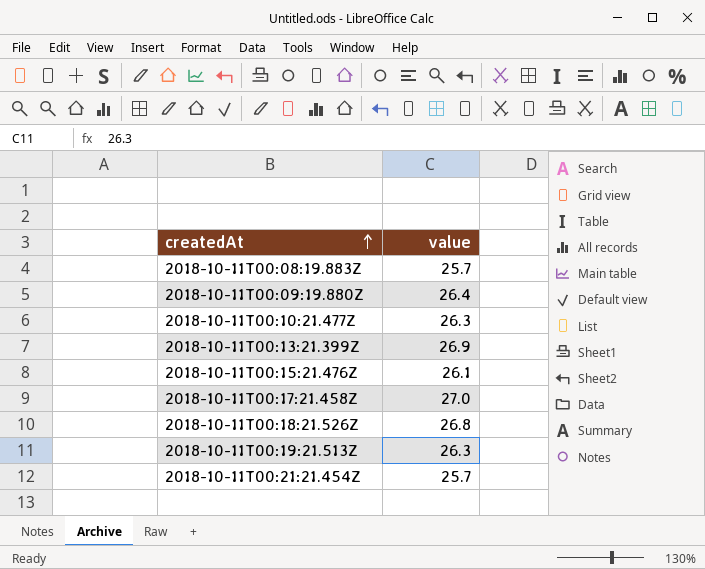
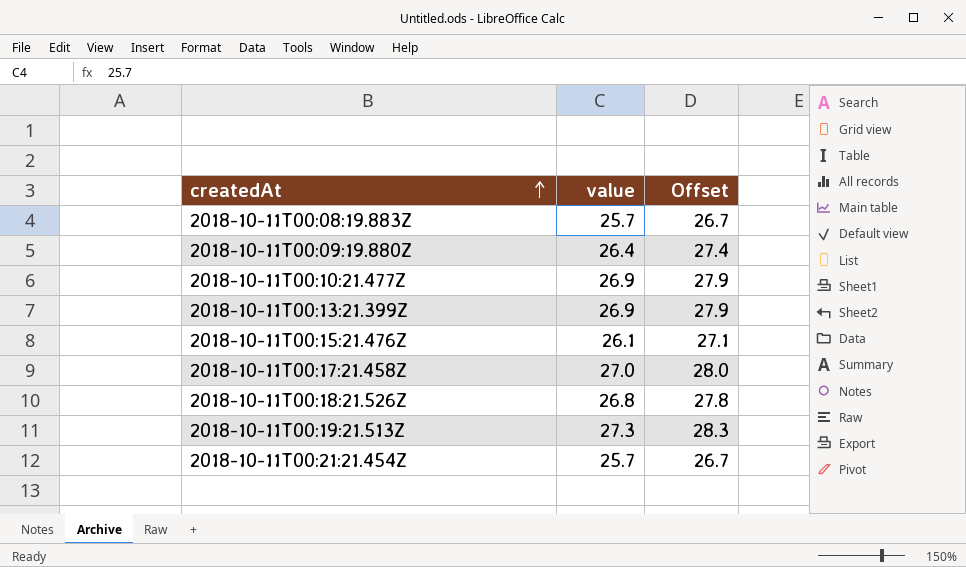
column Offset | formula: none -> [value] + 1
2018-10-11T00:10:21.477Z | value: 26.3 -> 26.9
2018-10-11T00:19:21.513Z | value: 26.3 -> 27.3

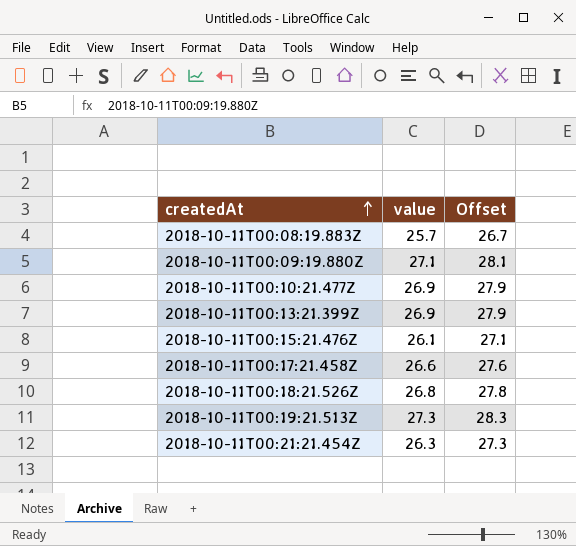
2018-10-11T00:09:19.880Z | value: 26.4 -> 27.1
2018-10-11T00:09:19.880Z | Offset: 27.4 -> 28.1
2018-10-11T00:17:21.458Z | value: 27.0 -> 26.6
2018-10-11T00:17:21.458Z | Offset: 28.0 -> 27.6
2018-10-11T00:21:21.454Z | value: 25.7 -> 26.3
2018-10-11T00:21:21.454Z | Offset: 26.7 -> 27.3

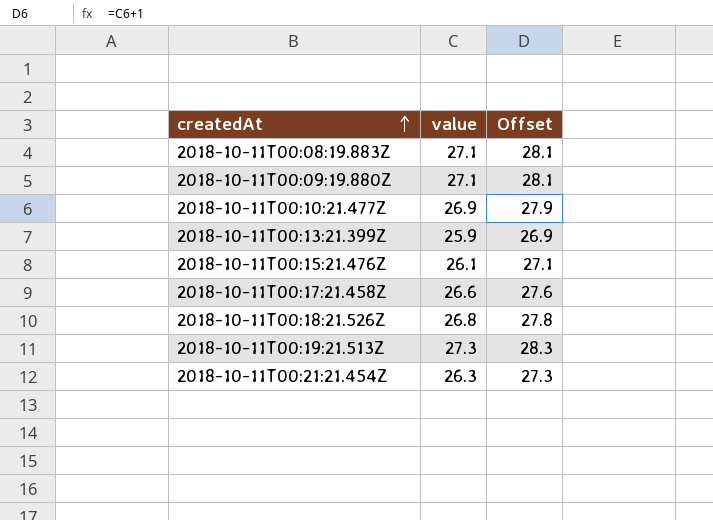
2018-10-11T00:08:19.883Z | value: 25.7 -> 27.1
2018-10-11T00:08:19.883Z | Offset: 26.7 -> 28.1
2018-10-11T00:13:21.399Z | value: 26.9 -> 25.9
2018-10-11T00:13:21.399Z | Offset: 27.9 -> 26.9

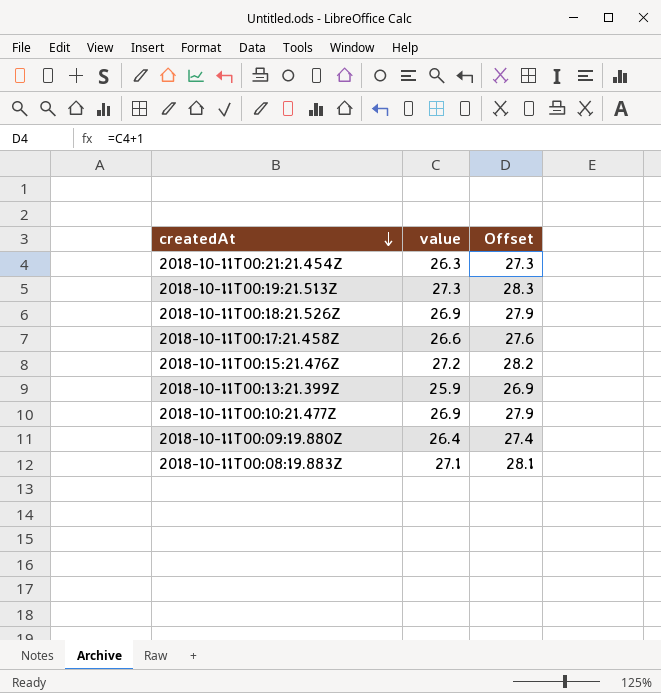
row order: createdAt ascending -> createdAt descending
2018-10-11T00:18:21.526Z | value: 26.8 -> 26.9
2018-10-11T00:18:21.526Z | Offset: 27.8 -> 27.9
2018-10-11T00:15:21.476Z | value: 26.1 -> 27.2
2018-10-11T00:15:21.476Z | Offset: 27.1 -> 28.2
2018-10-11T00:09:19.880Z | value: 27.1 -> 26.4
2018-10-11T00:09:19.880Z | Offset: 28.1 -> 27.4

